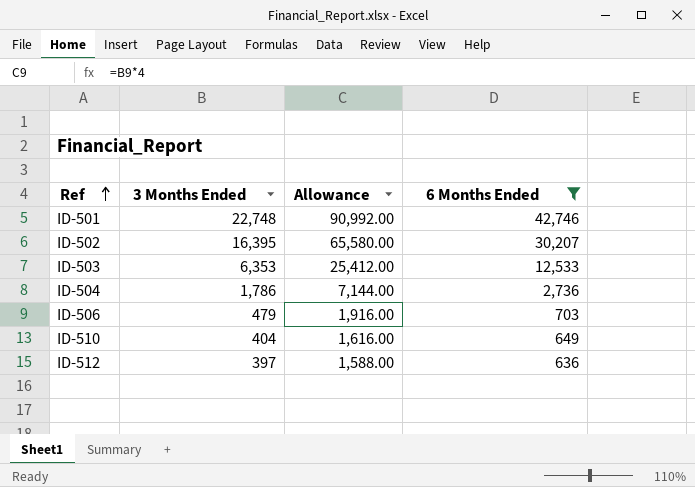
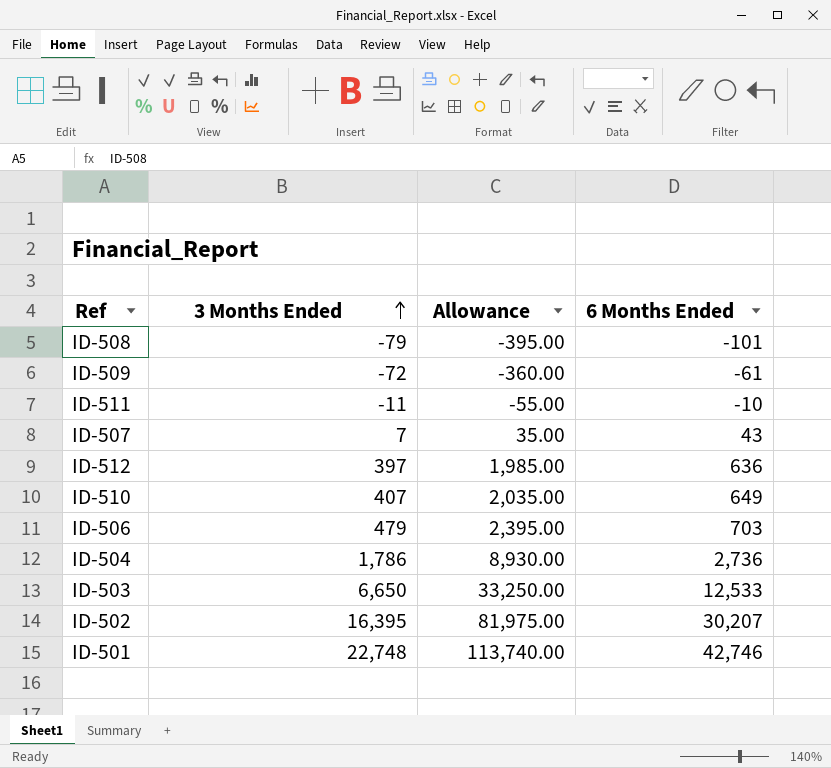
filter: 6 Months Ended >= 636 -> none
row order: Ref ascending -> 3 Months Ended ascending
column Allowance | formula: [3 Months Ended] * 4 -> [3 Months Ended] * 5
ID-510 | 3 Months Ended: 404 -> 407
ID-503 | 3 Months Ended: 6,353 -> 6,650

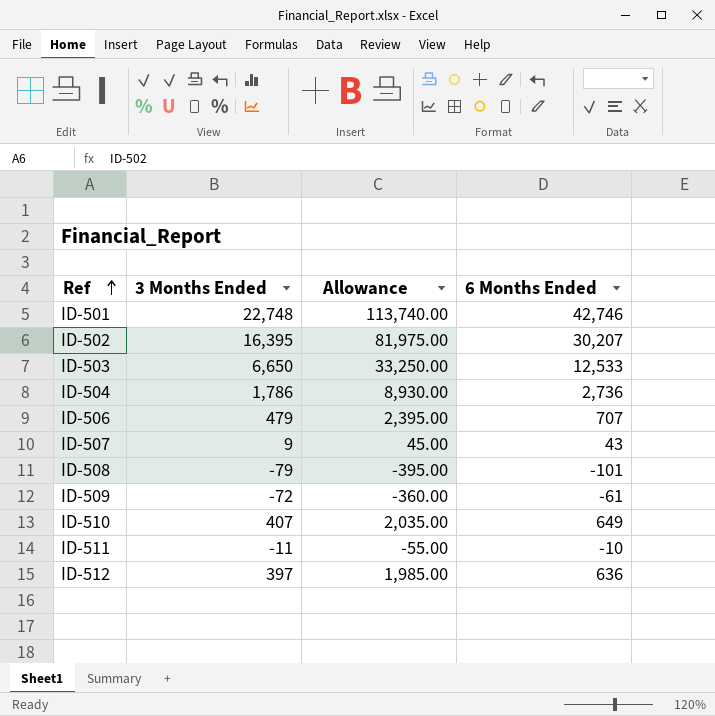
row order: 3 Months Ended ascending -> Ref ascending
ID-506 | 6 Months Ended: 703 -> 707
ID-507 | 3 Months Ended: 7 -> 9
ID-507 | Allowance: 35.00 -> 45.00

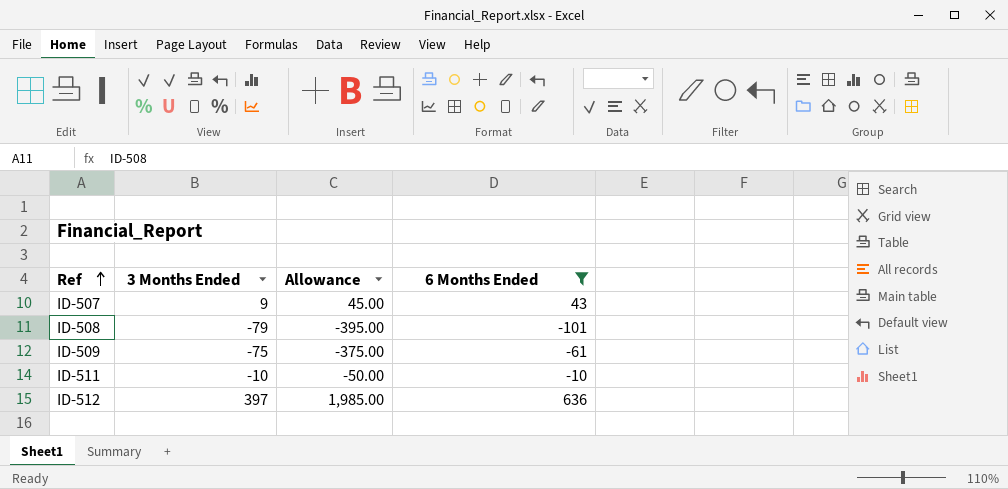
filter: none -> 6 Months Ended <= 636
ID-509 | 3 Months Ended: -72 -> -75
ID-509 | Allowance: -360.00 -> -375.00
ID-511 | 3 Months Ended: -11 -> -10
ID-511 | Allowance: -55.00 -> -50.00

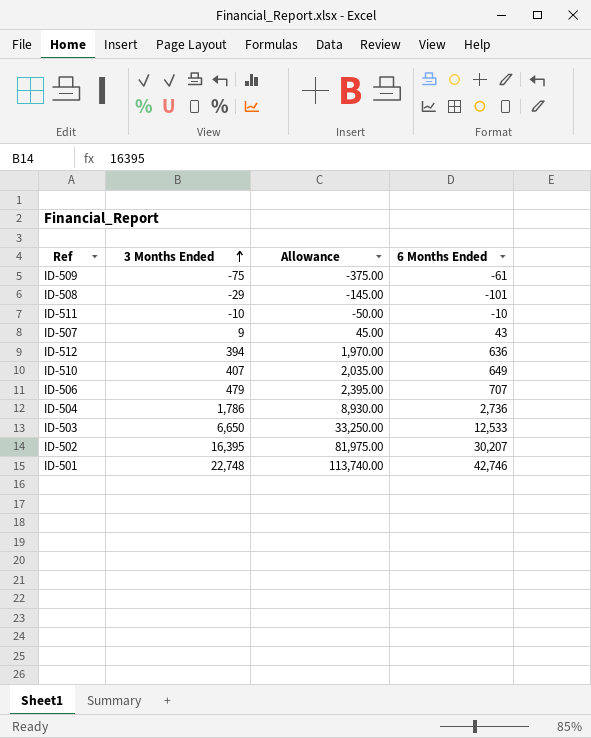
filter: 6 Months Ended <= 636 -> none
row order: Ref ascending -> 3 Months Ended ascending
ID-508 | 3 Months Ended: -79 -> -29
ID-508 | Allowance: -395.00 -> -145.00
ID-512 | 3 Months Ended: 397 -> 394
ID-512 | Allowance: 1,985.00 -> 1,970.00

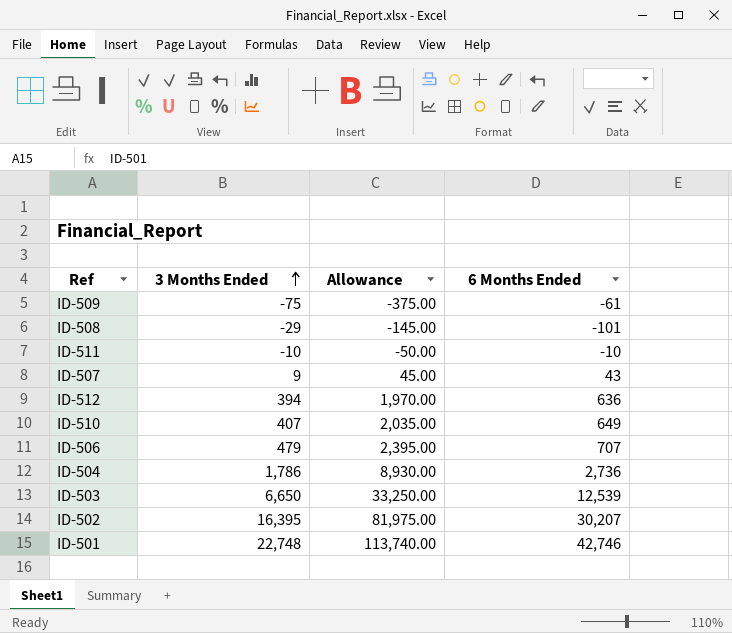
ID-503 | 6 Months Ended: 12,533 -> 12,539

